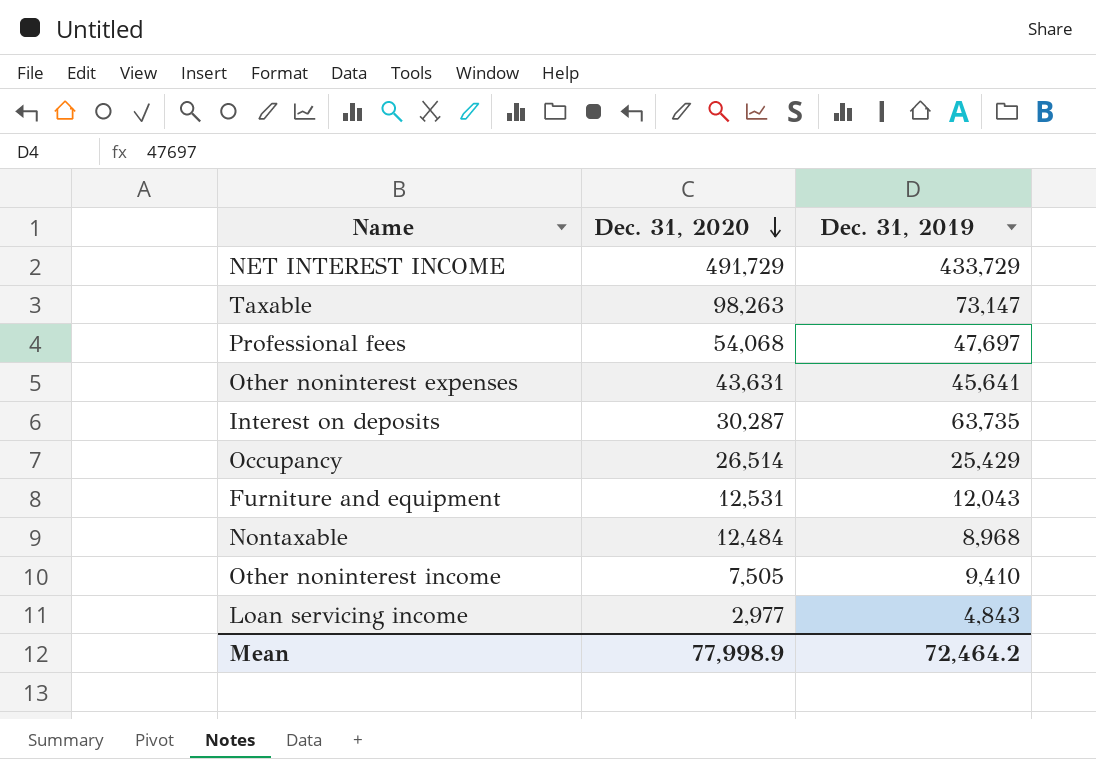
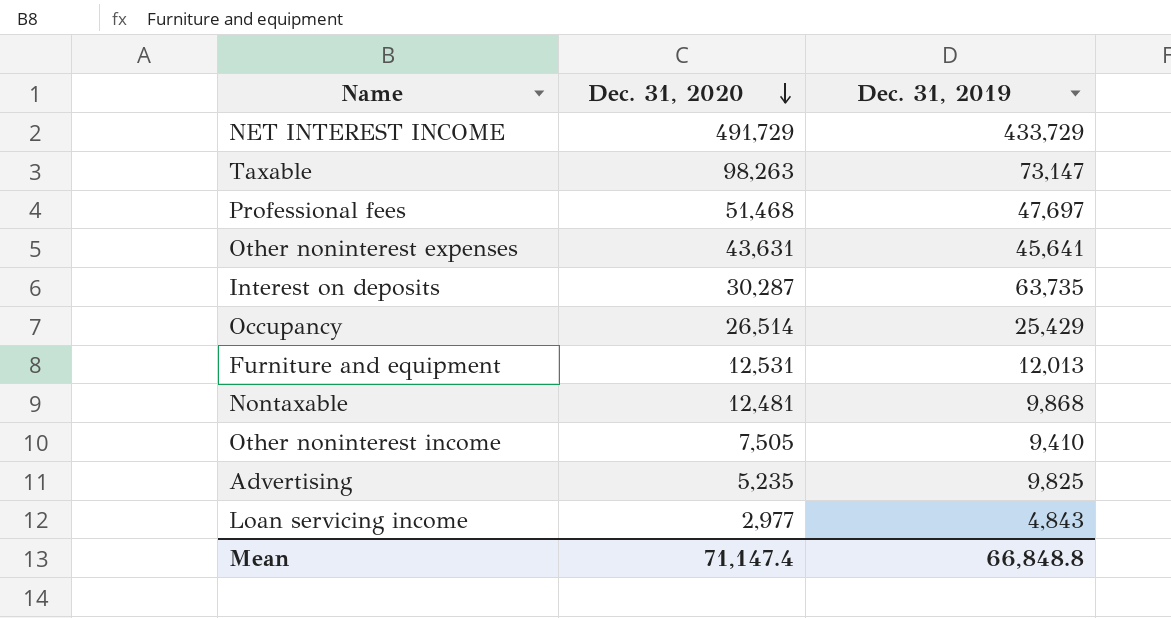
Professional fees | Dec. 31, 2020: 54,068 -> 51,468
Furniture and equipment | Dec. 31, 2019: 12,043 -> 12,013
Nontaxable | Dec. 31, 2020: 12,484 -> 12,481
Nontaxable | Dec. 31, 2019: 8,968 -> 9,868
row Advertising: none -> 5,235 | 9,825
Mean | Dec. 31, 2020: 77,998.9 -> 71,147.4
Mean | Dec. 31, 2019: 72,464.2 -> 66,848.8

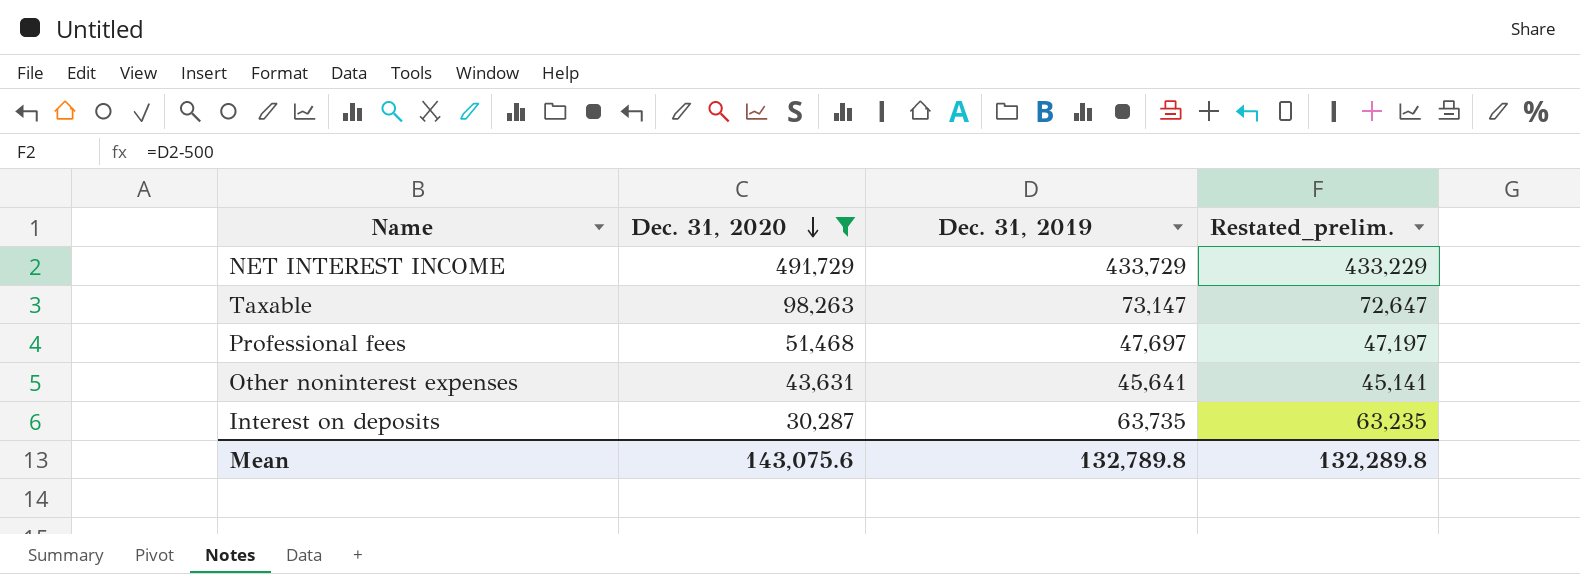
filter: none -> Dec. 31, 2020 >= 30,287
column Restated_prelim. | formula: none -> [Dec. 31, 2019] - 500
Mean | Dec. 31, 2020: 71,147.4 -> 143,075.6
Mean | Dec. 31, 2019: 66,848.8 -> 132,789.8

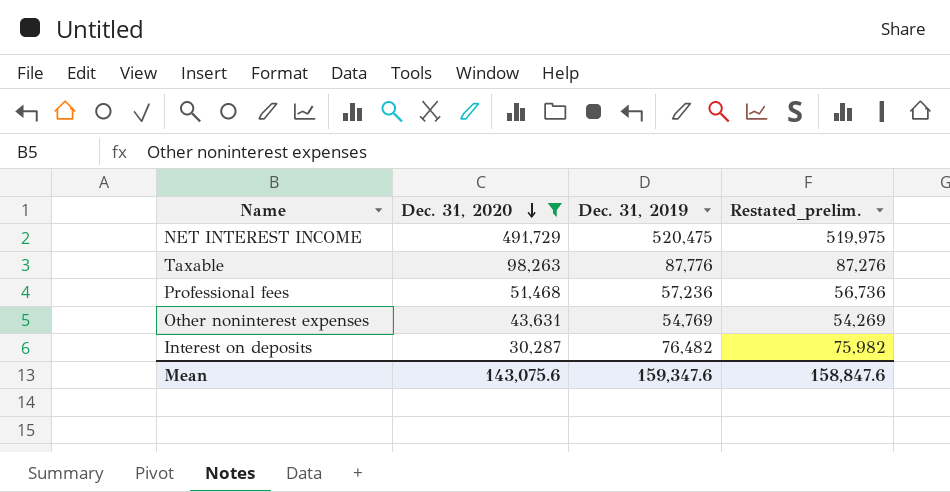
NET INTEREST INCOME | Dec. 31, 2019: 433,729 -> 520,475
NET INTEREST INCOME | Restated_prelim.: 433,229 -> 519,975
Taxable | Dec. 31, 2019: 73,147 -> 87,776
Taxable | Restated_prelim.: 72,647 -> 87,276
Professional fees | Dec. 31, 2019: 47,697 -> 57,236
Professional fees | Restated_prelim.: 47,197 -> 56,736
Other noninterest expenses | Dec. 31, 2019: 45,641 -> 54,769
Other noninterest expenses | Restated_prelim.: 45,141 -> 54,269
Interest on deposits | Dec. 31, 2019: 63,735 -> 76,482
Interest on deposits | Restated_prelim.: 63,235 -> 75,982
Mean | Dec. 31, 2019: 132,789.8 -> 159,347.6
Mean | Restated_prelim.: 132,289.8 -> 158,847.6

